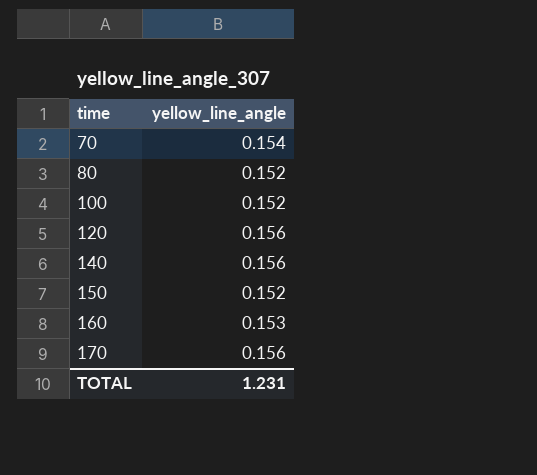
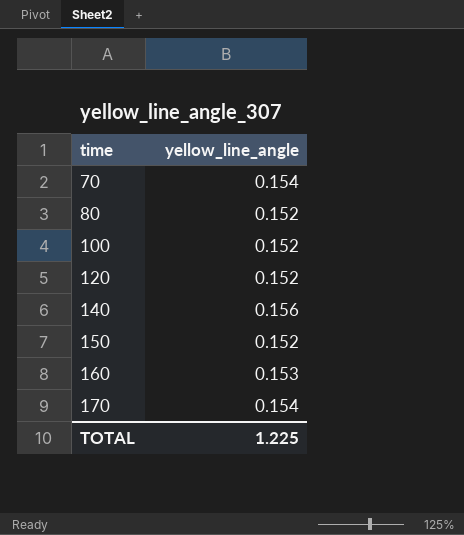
120 | yellow_line_angle: 0.156 -> 0.152
170 | yellow_line_angle: 0.156 -> 0.154
TOTAL | yellow_line_angle: 1.231 -> 1.225

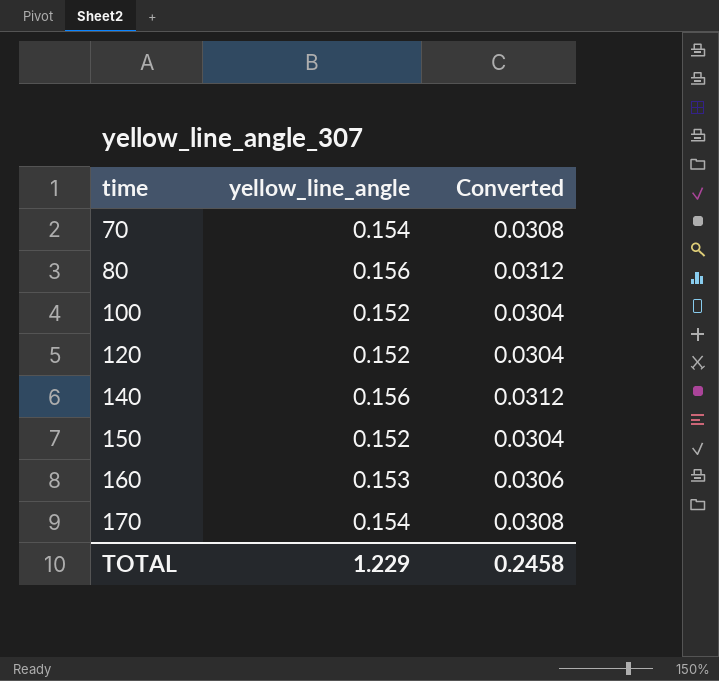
column Converted | formula: none -> [yellow_line_angle] * 0.2
80 | yellow_line_angle: 0.152 -> 0.156
TOTAL | yellow_line_angle: 1.225 -> 1.229

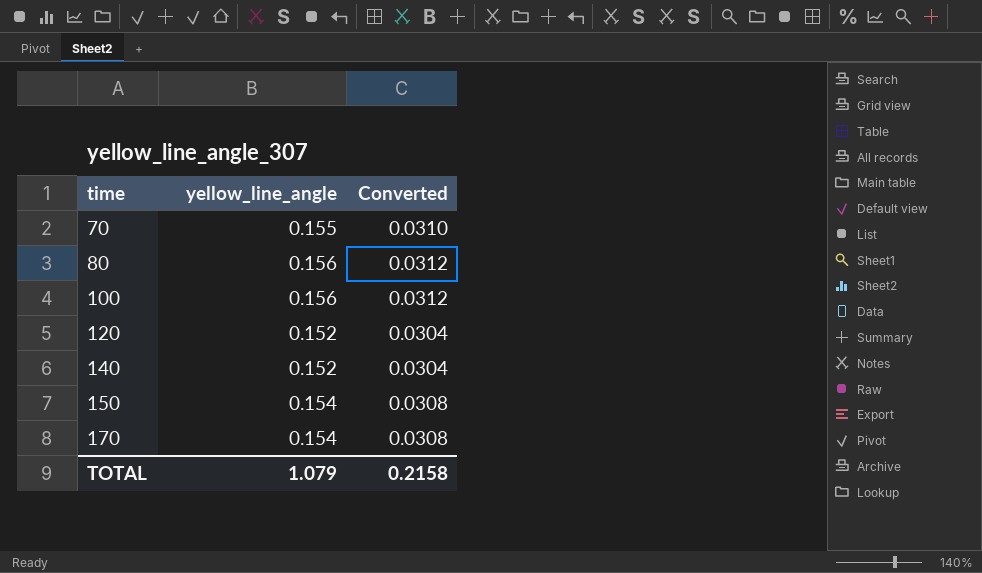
row 160: 0.153 | 0.0306 -> none
70 | yellow_line_angle: 0.154 -> 0.155
70 | Converted: 0.0308 -> 0.0310
100 | yellow_line_angle: 0.152 -> 0.156
100 | Converted: 0.0304 -> 0.0312
140 | yellow_line_angle: 0.156 -> 0.152
140 | Converted: 0.0312 -> 0.0304
150 | yellow_line_angle: 0.152 -> 0.154
150 | Converted: 0.0304 -> 0.0308
TOTAL | yellow_line_angle: 1.229 -> 1.079
TOTAL | Converted: 0.2458 -> 0.2158

